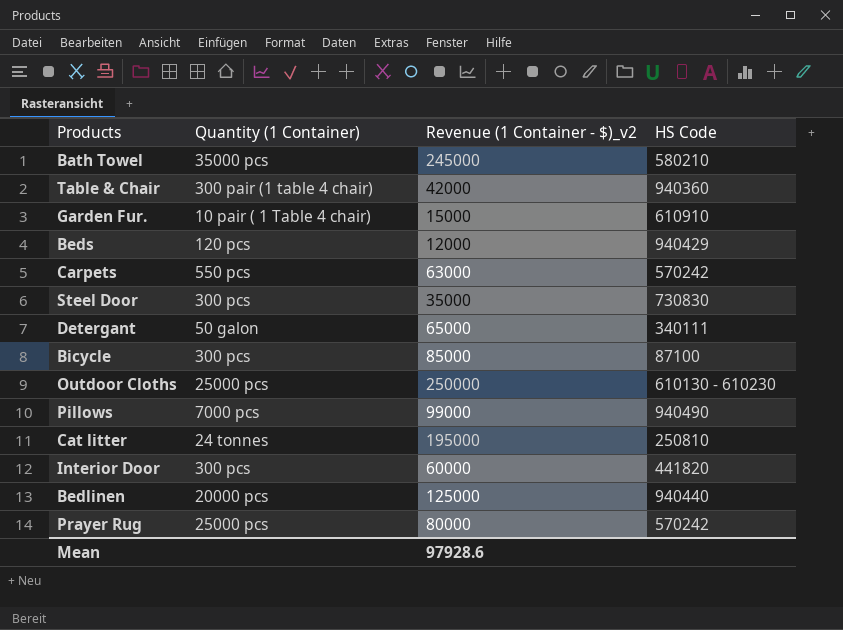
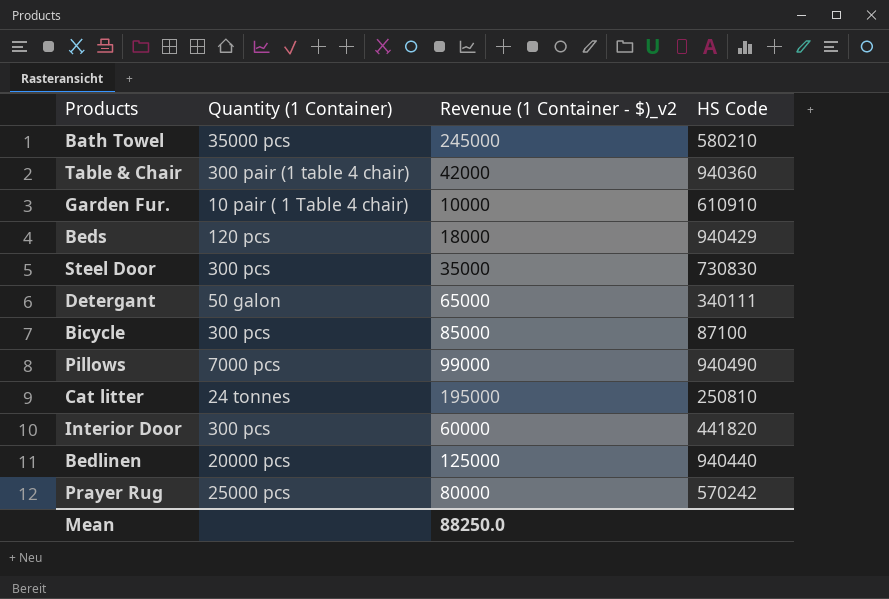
row Carpets: 550 pcs | 63000 | 570242 -> none
row Outdoor Cloths: 25000 pcs | 250000 | 610130 - 610230 -> none
Garden Fur. | Revenue (1 Container - $)_v2: 15000 -> 10000
Beds | Revenue (1 Container - $)_v2: 12000 -> 18000
Mean | Revenue (1 Container - $)_v2: 97928.6 -> 88250.0

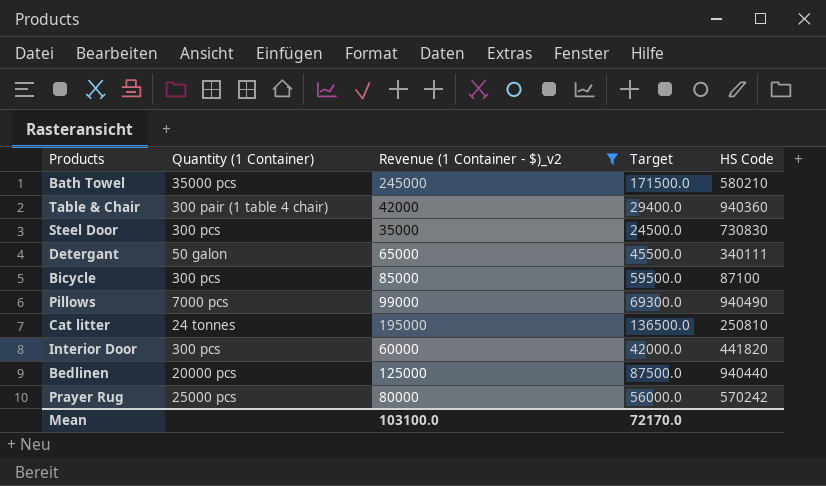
filter: none -> Revenue (1 Container - $)_v2 >= 35000
column Target | formula: none -> [Revenue (1 Container - $)_v2] * 0.7
Mean | Revenue (1 Container - $)_v2: 88250.0 -> 103100.0

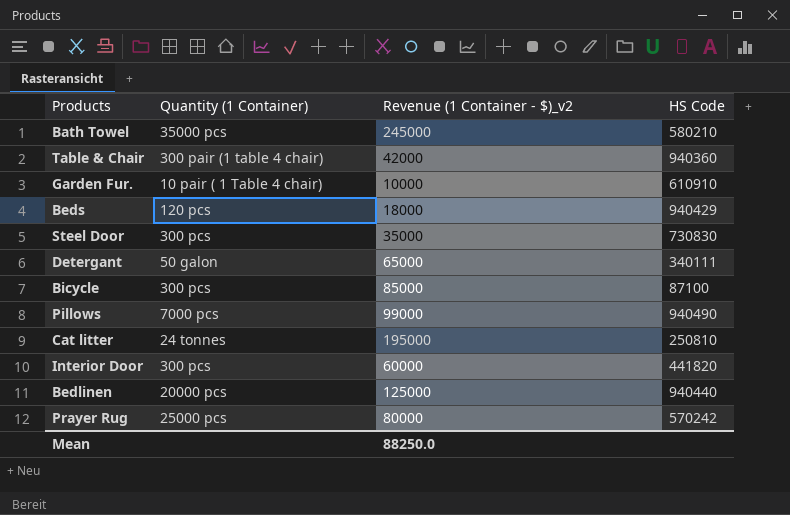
filter: Revenue (1 Container - $)_v2 >= 35000 -> none
column Target | formula: [Revenue (1 Container - $)_v2] * 0.7 -> none
Mean | Revenue (1 Container - $)_v2: 103100.0 -> 88250.0

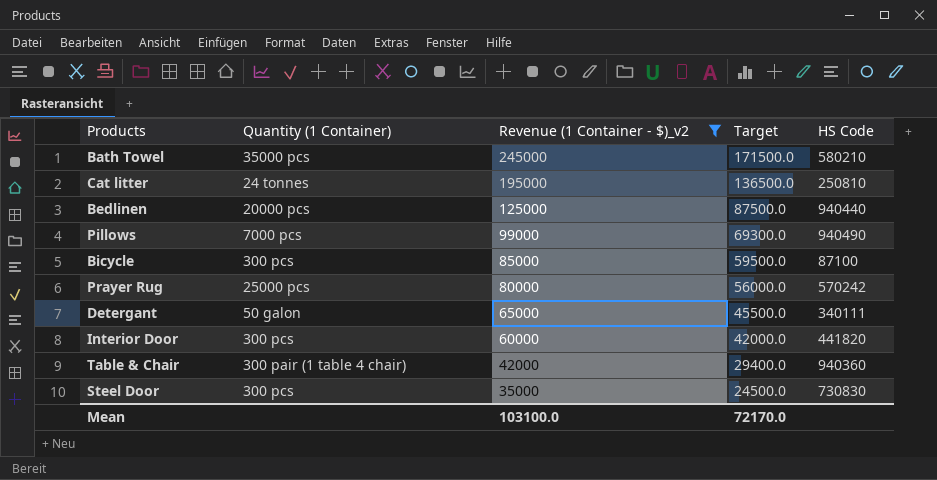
filter: none -> Revenue (1 Container - $)_v2 >= 35000
row order: none -> Revenue (1 Container - $)_v2 descending
column Target | formula: none -> [Revenue (1 Container - $)_v2] * 0.7
Mean | Revenue (1 Container - $)_v2: 88250.0 -> 103100.0

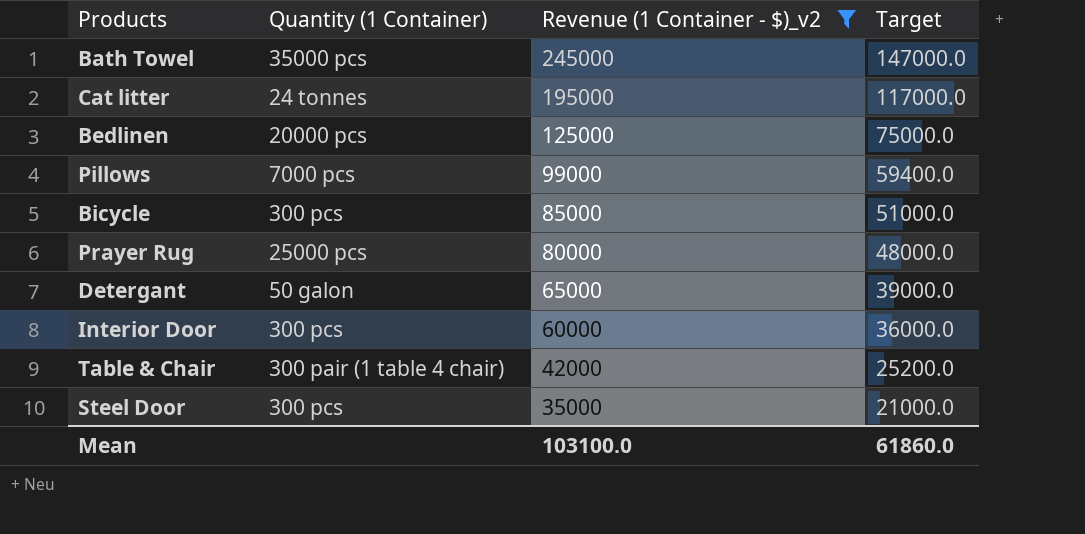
column HS Code | position: 5 -> none
column Target | formula: [Revenue (1 Container - $)_v2] * 0.7 -> [Revenue (1 Container - $)_v2] * 0.6
Mean | Target: 72170.0 -> 61860.0

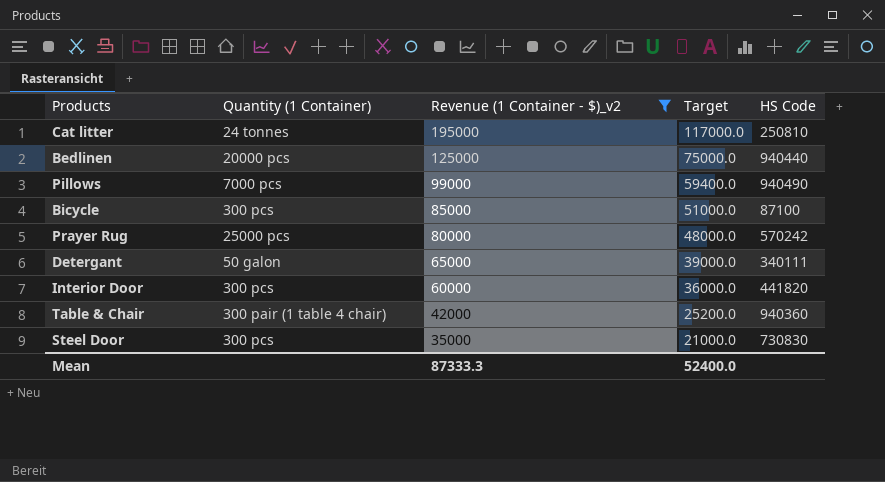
column HS Code | position: none -> 5
row Bath Towel: 35000 pcs | 245000 | 147000.0 -> none
Mean | Revenue (1 Container - $)_v2: 103100.0 -> 87333.3
Mean | Target: 61860.0 -> 52400.0

